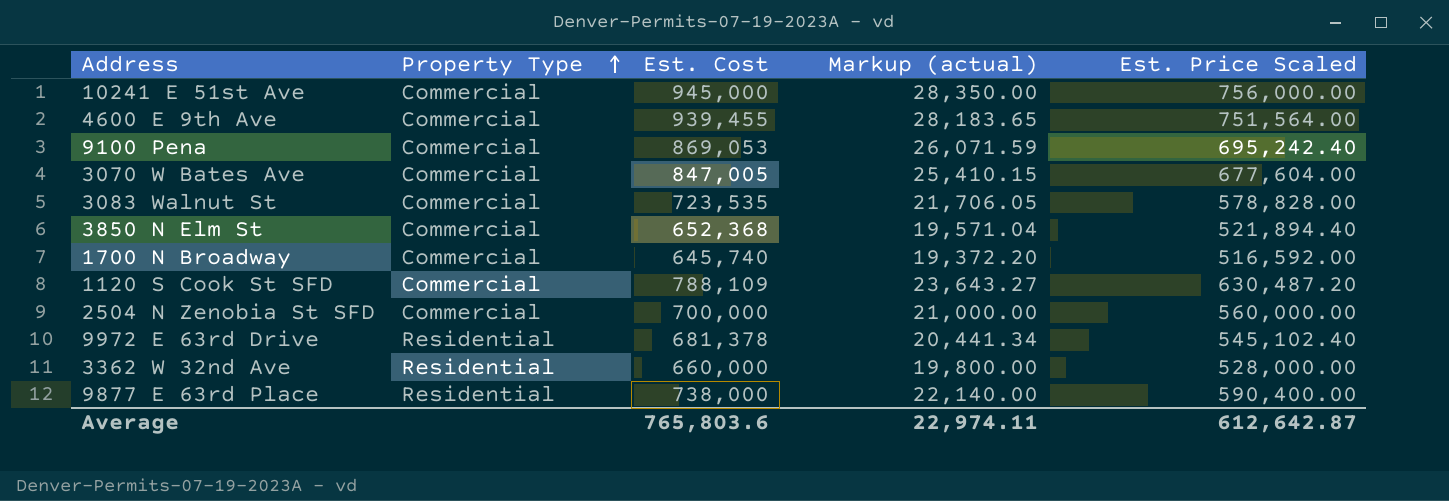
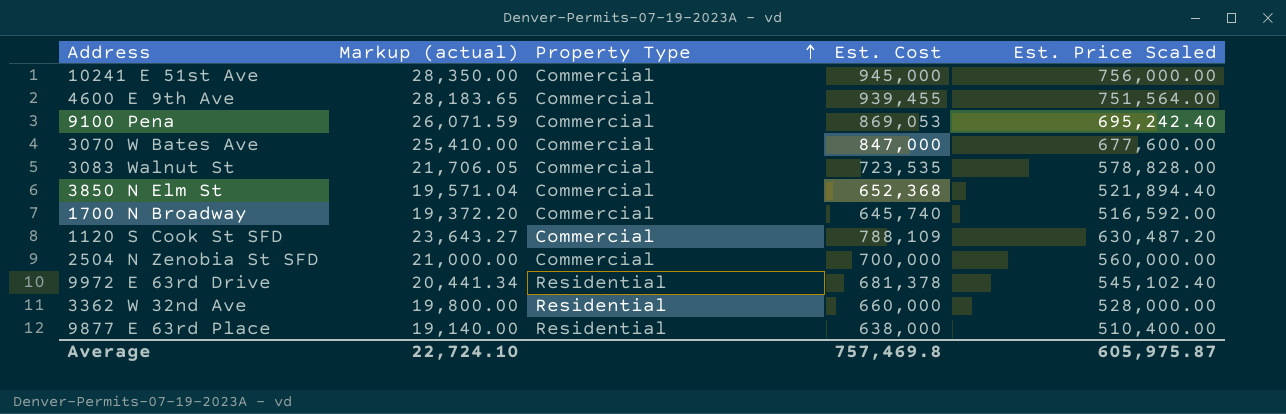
column Markup (actual) | position: 4 -> 2
3070 W Bates Ave | Markup (actual): 25,410.15 -> 25,410.00
3070 W Bates Ave | Est. Cost: 847,005 -> 847,000
3070 W Bates Ave | Est. Price Scaled: 677,604.00 -> 677,600.00
9877 E 63rd Place | Markup (actual): 22,140.00 -> 19,140.00
9877 E 63rd Place | Est. Cost: 738,000 -> 638,000
9877 E 63rd Place | Est. Price Scaled: 590,400.00 -> 510,400.00
Average | Markup (actual): 22,974.11 -> 22,724.10
Average | Est. Cost: 765,803.6 -> 757,469.8
Average | Est. Price Scaled: 612,642.87 -> 605,975.87

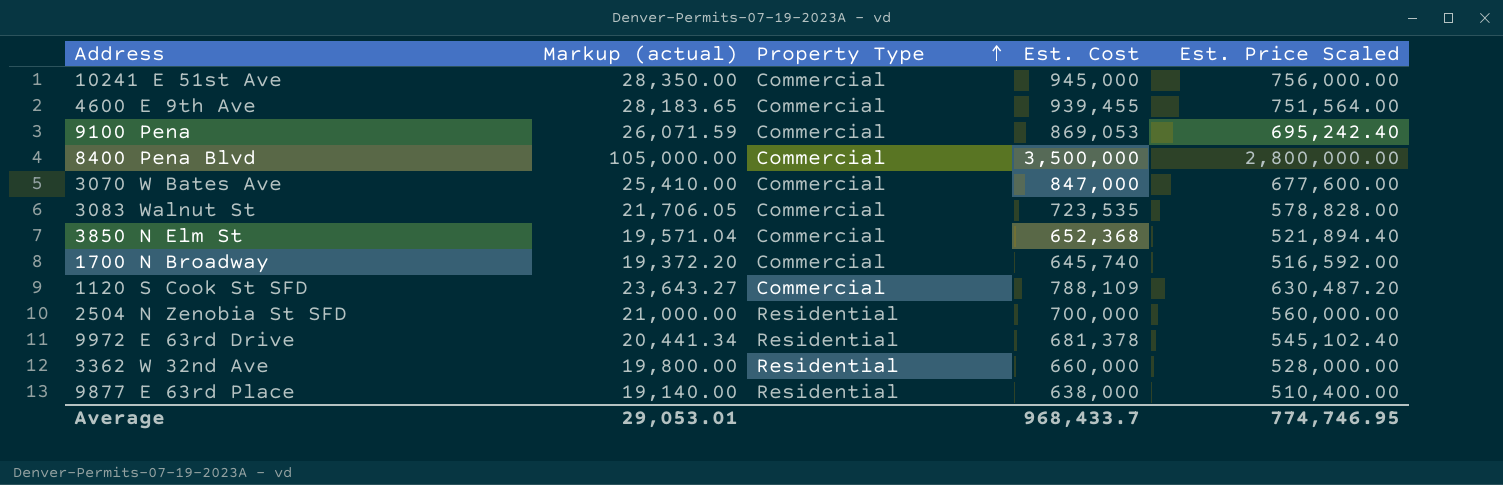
row 8400 Pena Blvd: none -> 105,000.00 | Commercial | 3,500,000 | 2,800,000.00
2504 N Zenobia St SFD | Property Type: Commercial -> Residential
Average | Markup (actual): 22,724.10 -> 29,053.01
Average | Est. Cost: 757,469.8 -> 968,433.7
Average | Est. Price Scaled: 605,975.87 -> 774,746.95

